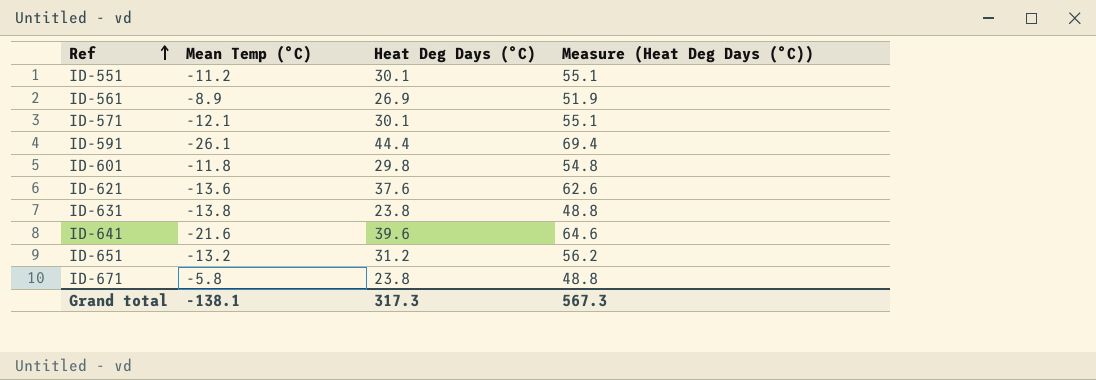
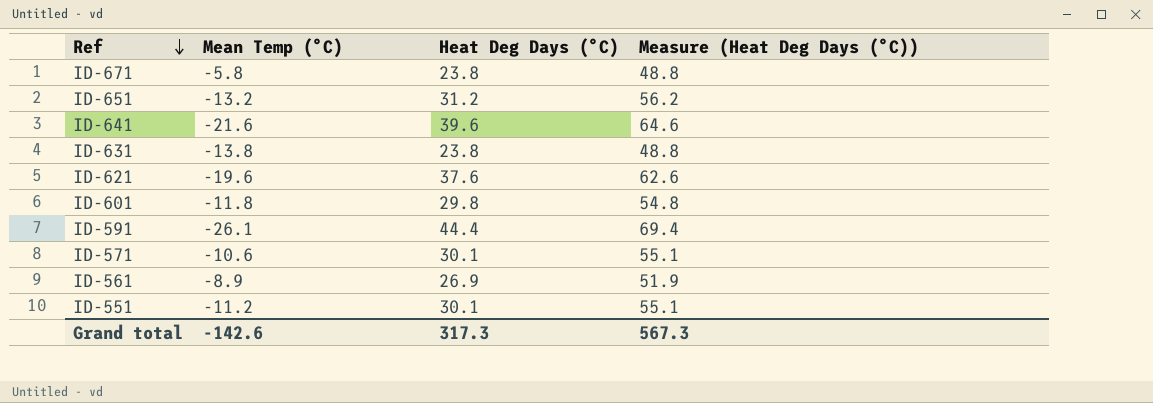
row order: Ref ascending -> Ref descending
ID-621 | Mean Temp (°C): -13.6 -> -19.6
ID-571 | Mean Temp (°C): -12.1 -> -10.6
Grand total | Mean Temp (°C): -138.1 -> -142.6

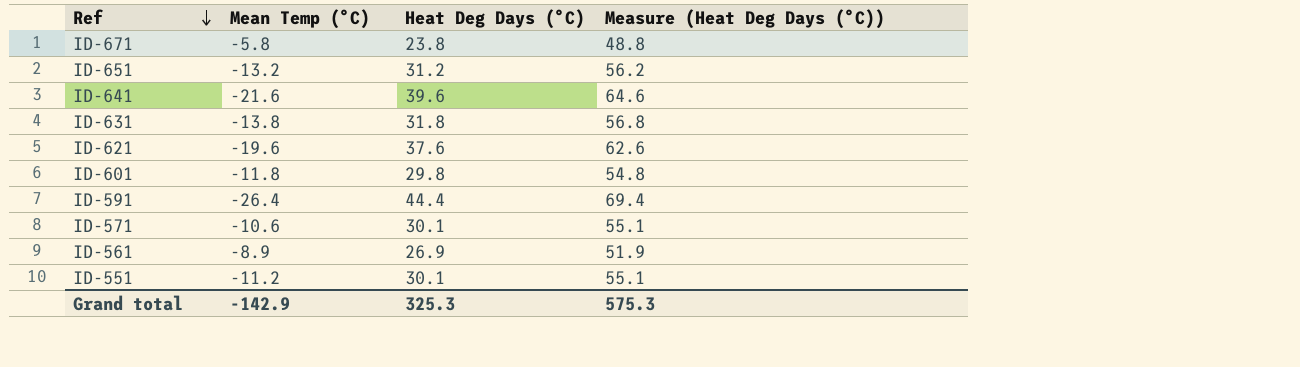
ID-631 | Heat Deg Days (°C): 23.8 -> 31.8
ID-631 | Measure (Heat Deg Days (°C)): 48.8 -> 56.8
ID-591 | Mean Temp (°C): -26.1 -> -26.4
Grand total | Mean Temp (°C): -142.6 -> -142.9
Grand total | Heat Deg Days (°C): 317.3 -> 325.3
Grand total | Measure (Heat Deg Days (°C)): 567.3 -> 575.3

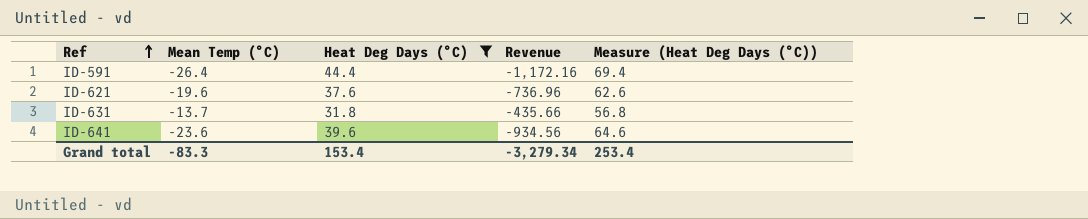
filter: none -> Heat Deg Days (°C) >= 31.8
row order: Ref descending -> Ref ascending
column Revenue | formula: none -> [Mean Temp (°C)] * [Heat Deg Days (°C)]
ID-631 | Mean Temp (°C): -13.8 -> -13.7
ID-641 | Mean Temp (°C): -21.6 -> -23.6
Grand total | Mean Temp (°C): -142.9 -> -83.3
Grand total | Heat Deg Days (°C): 325.3 -> 153.4
Grand total | Measure (Heat Deg Days (°C)): 575.3 -> 253.4

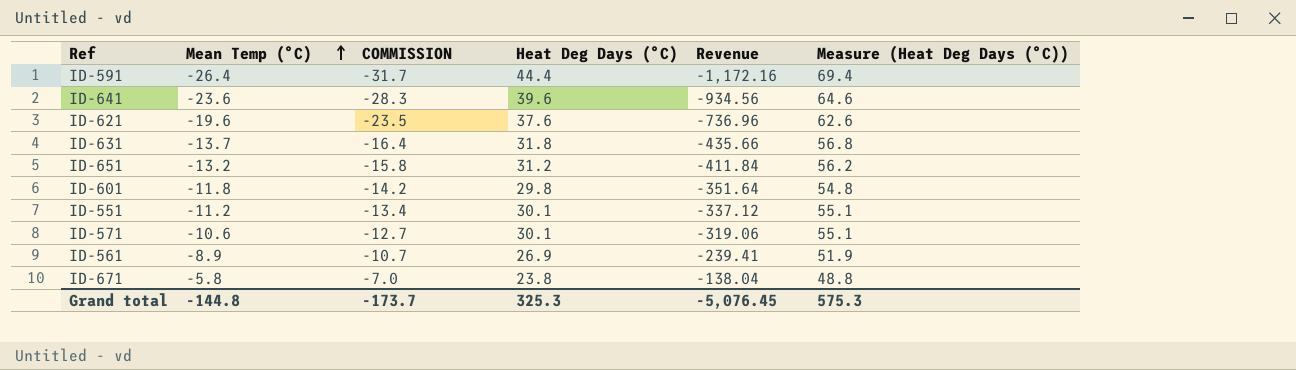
filter: Heat Deg Days (°C) >= 31.8 -> none
row order: Ref ascending -> Mean Temp (°C) ascending
column COMMISSION | formula: none -> [Mean Temp (°C)] * 1.2
Grand total | Mean Temp (°C): -83.3 -> -144.8
Grand total | Heat Deg Days (°C): 153.4 -> 325.3
Grand total | Revenue: -3,279.34 -> -5,076.45
Grand total | Measure (Heat Deg Days (°C)): 253.4 -> 575.3

